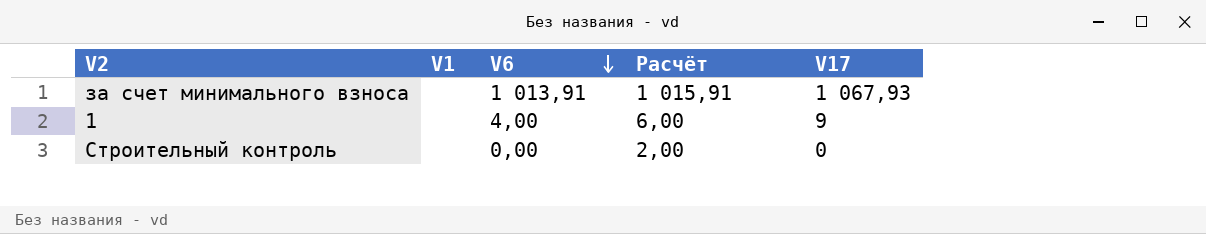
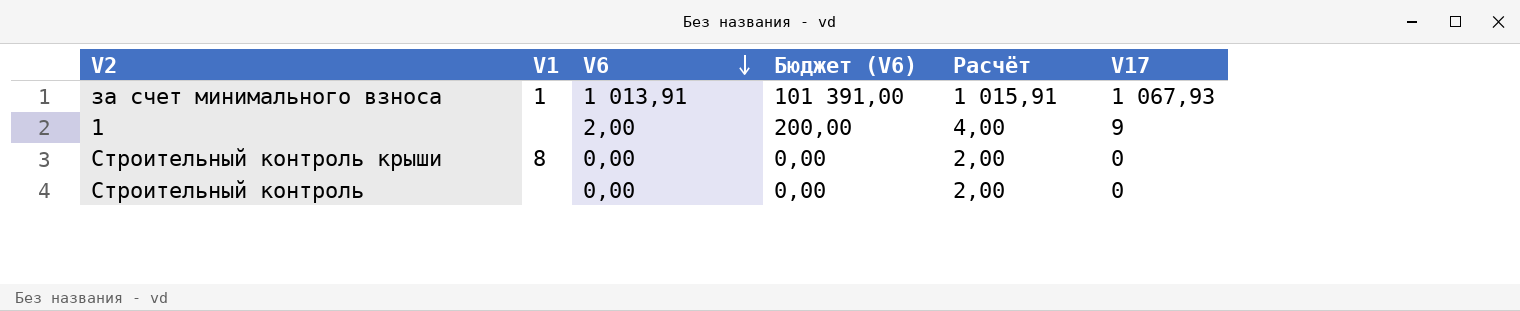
column Бюджет (V6) | formula: none -> [V6] * 100
за счет минимального взноса | V1: none -> 1
1 | V6: 4,00 -> 2,00
1 | Расчёт: 6,00 -> 4,00
row Строительный контроль крыши: none -> 8 | 0,00 | 0,00 | 2,00 | 0

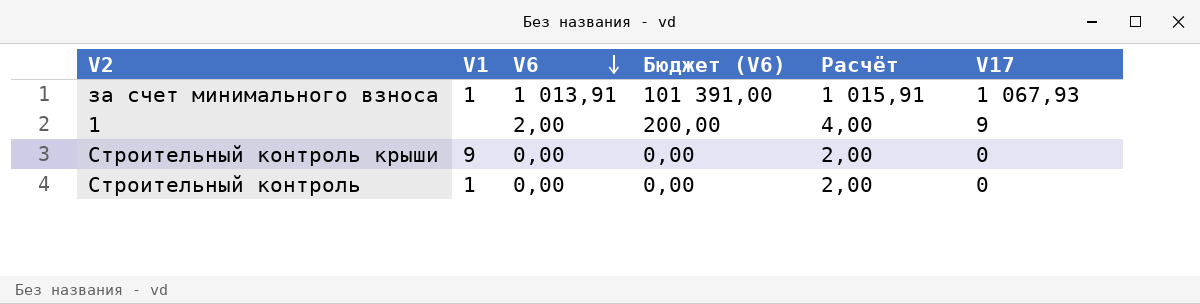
Строительный контроль крыши | V1: 8 -> 9
Строительный контроль | V1: none -> 1

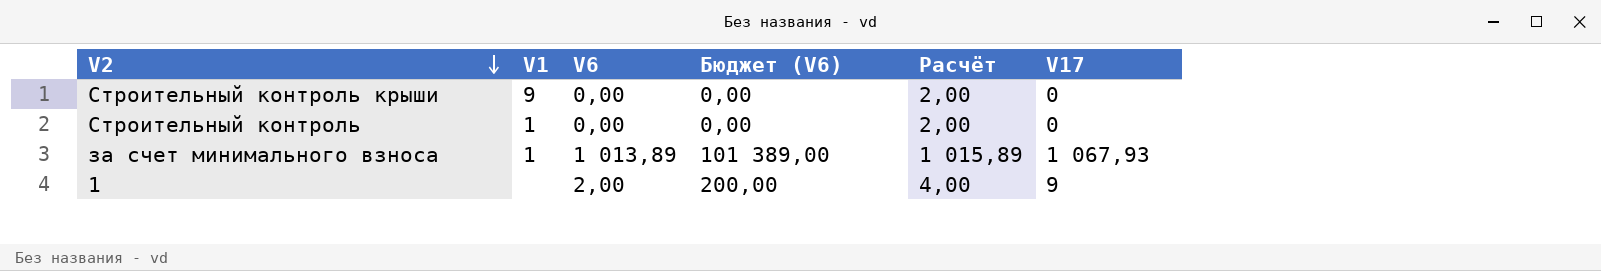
row order: V6 descending -> V2 descending
за счет минимального взноса | V6: 1 013,91 -> 1 013,89
за счет минимального взноса | Бюджет (V6): 101 391,00 -> 101 389,00
за счет минимального взноса | Расчёт: 1 015,91 -> 1 015,89

